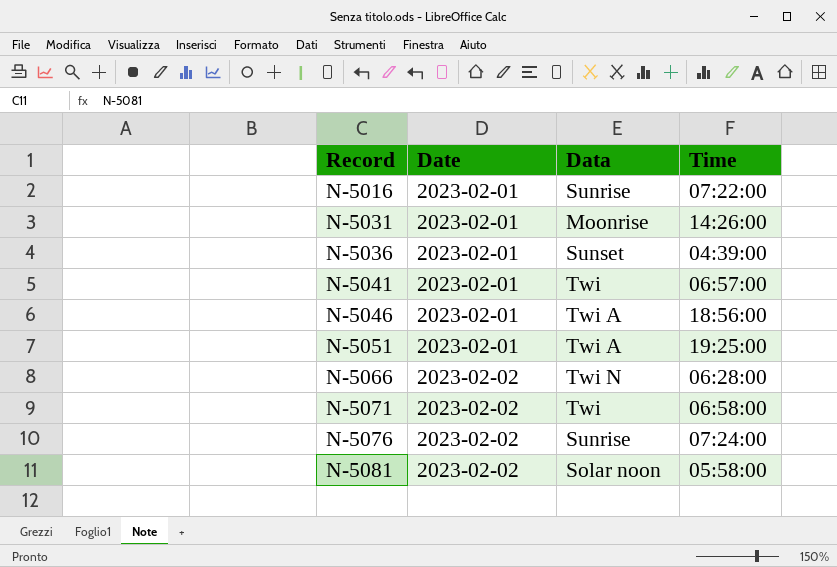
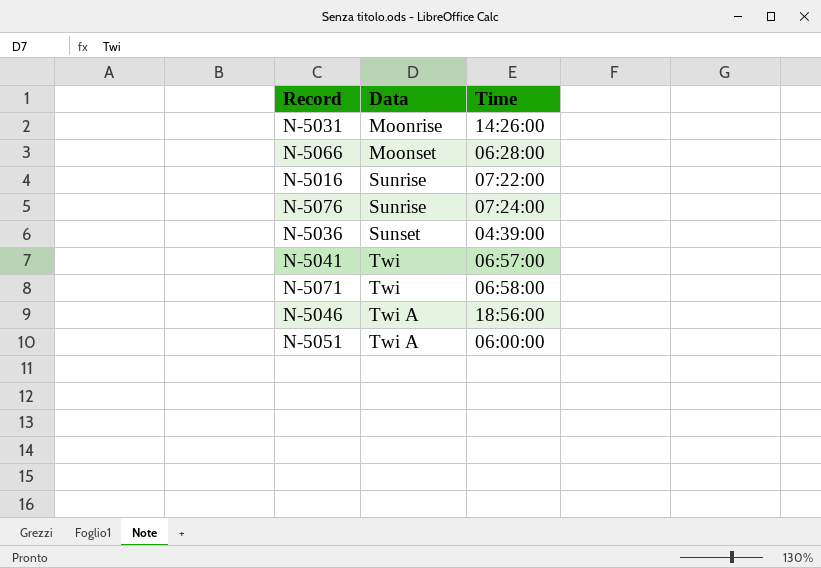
row order: Record ascending -> Data ascending
column Date | position: 2 -> none
row N-5081: 2023-02-02 | Solar noon | 05:58:00 -> none
N-5066 | Data: Twi N -> Moonset
N-5051 | Time: 19:25:00 -> 06:00:00

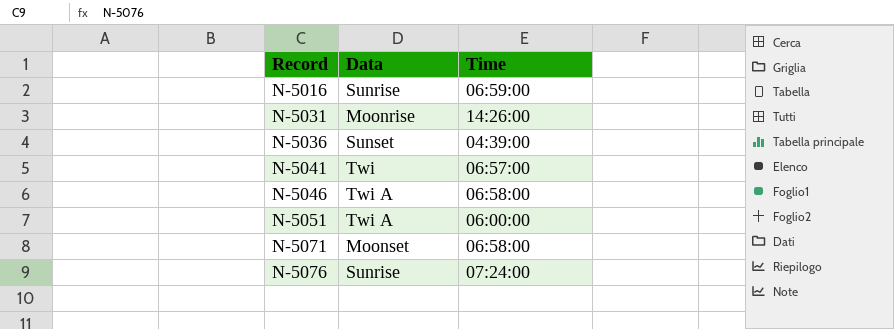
row order: Data ascending -> Record ascending
row N-5066: Moonset | 06:28:00 -> none
N-5016 | Time: 07:22:00 -> 06:59:00
N-5046 | Time: 18:56:00 -> 06:58:00
N-5071 | Data: Twi -> Moonset

